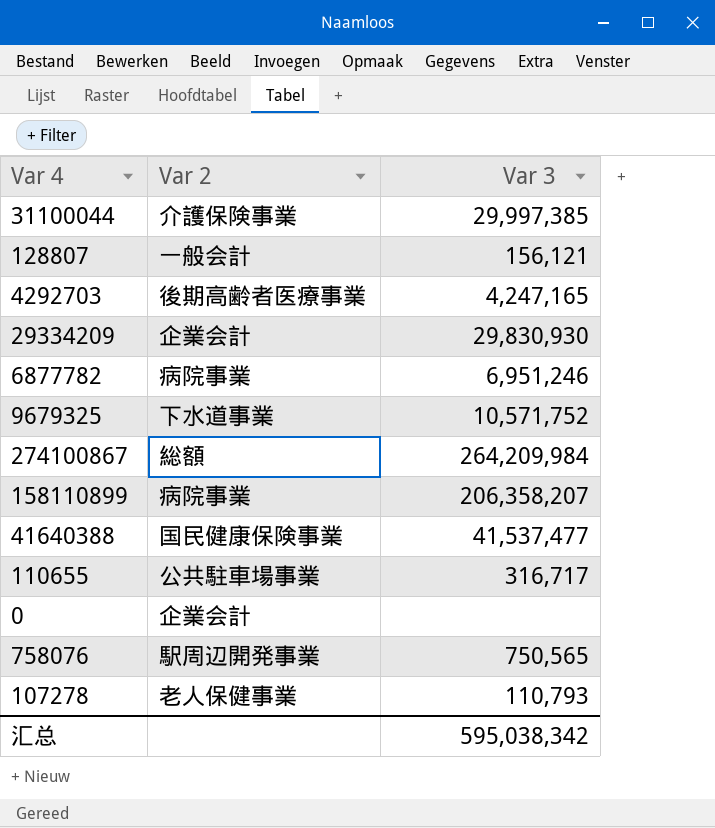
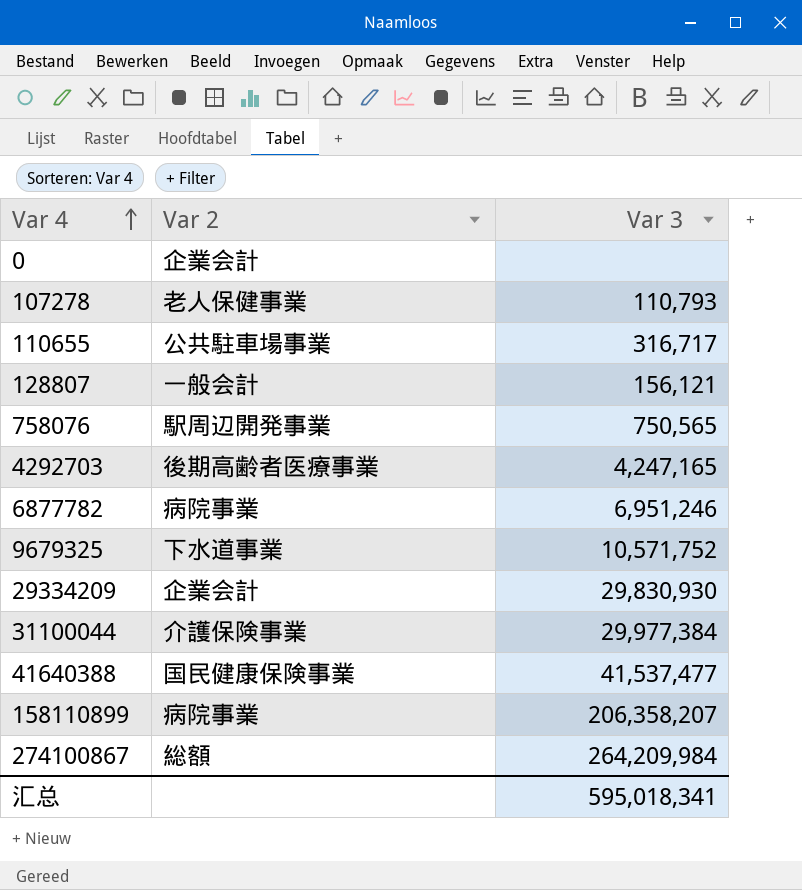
row order: none -> Var 4 ascending
31100044 | Var 3: 29,997,385 -> 29,977,384
汇总 | Var 3: 595,038,342 -> 595,018,341

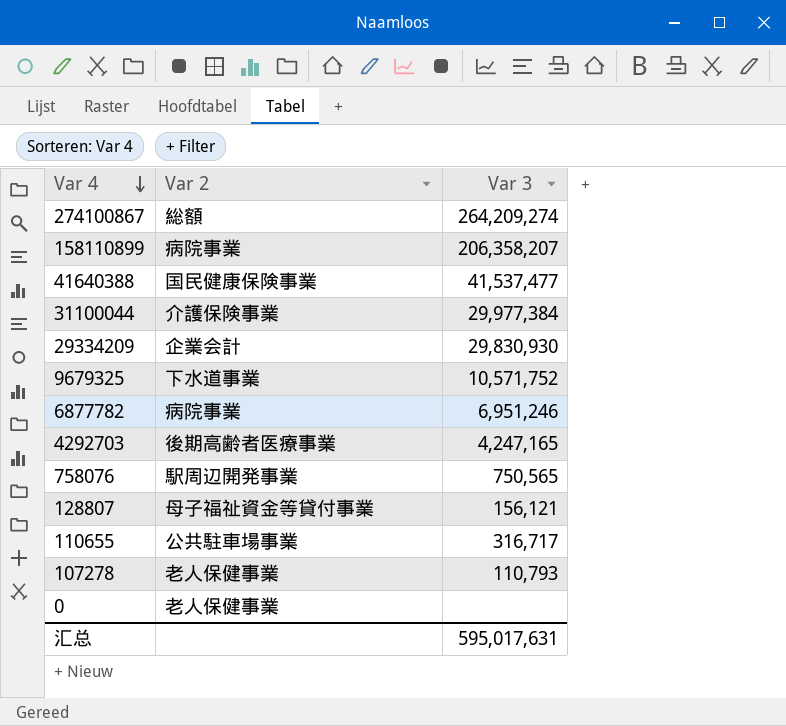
row order: Var 4 ascending -> Var 4 descending
274100867 | Var 3: 264,209,984 -> 264,209,274
128807 | Var 2: 一般会計 -> 母子福祉資金等貸付事業
0 | Var 2: 企業会計 -> 老人保健事業
汇总 | Var 3: 595,018,341 -> 595,017,631

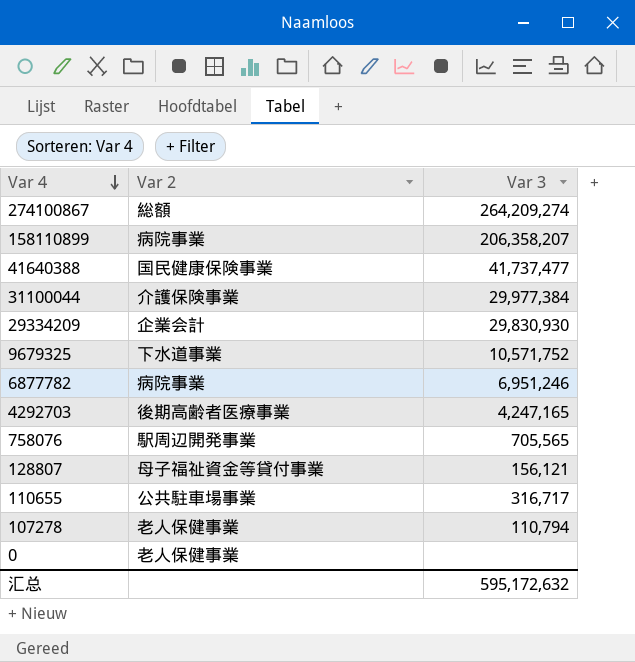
41640388 | Var 3: 41,537,477 -> 41,737,477
758076 | Var 3: 750,565 -> 705,565
107278 | Var 3: 110,793 -> 110,794
汇总 | Var 3: 595,017,631 -> 595,172,632

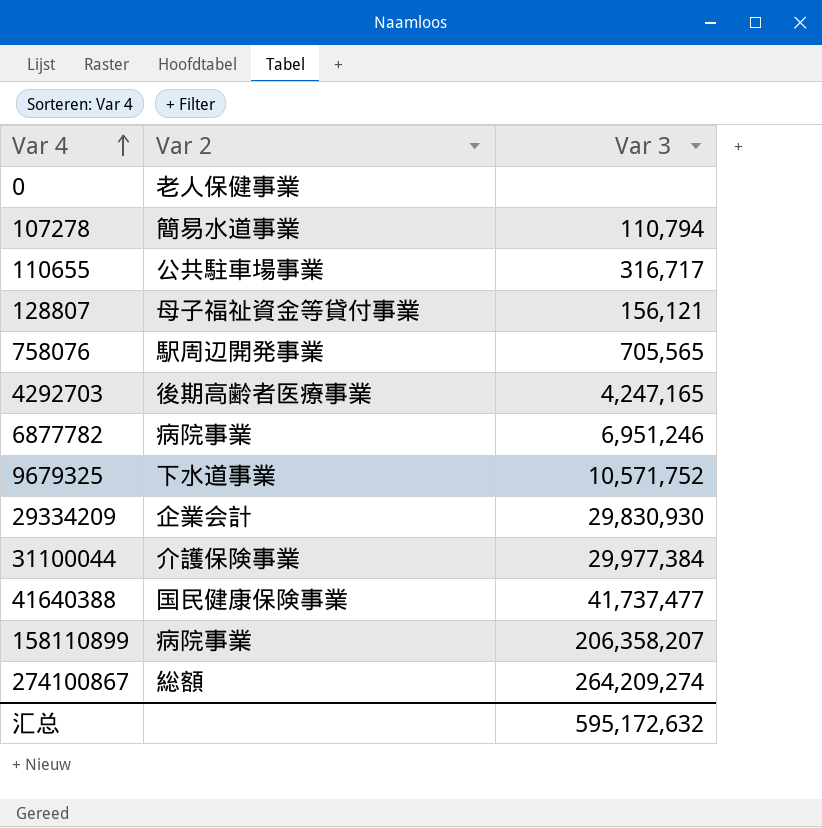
row order: Var 4 descending -> Var 4 ascending
107278 | Var 2: 老人保健事業 -> 簡易水道事業

